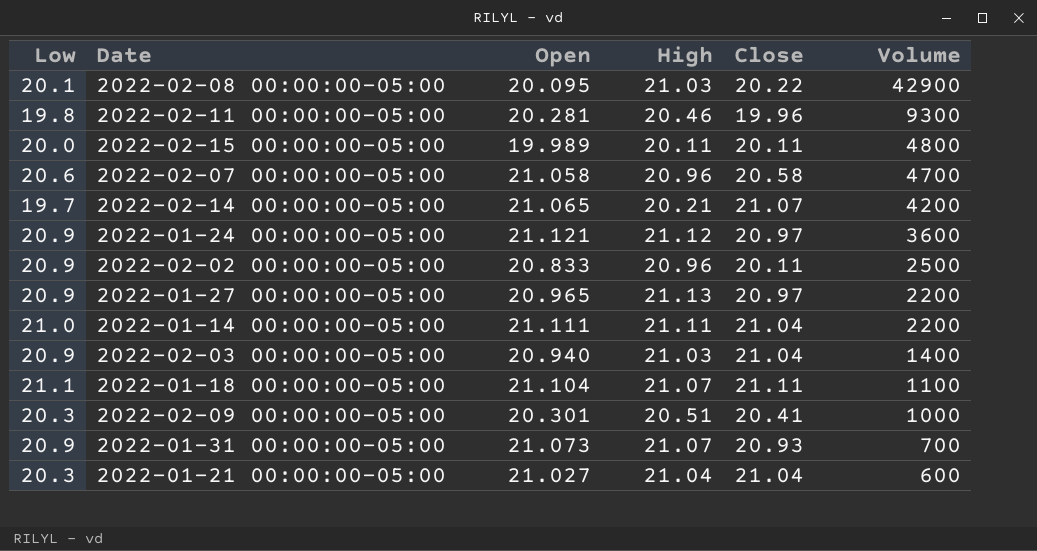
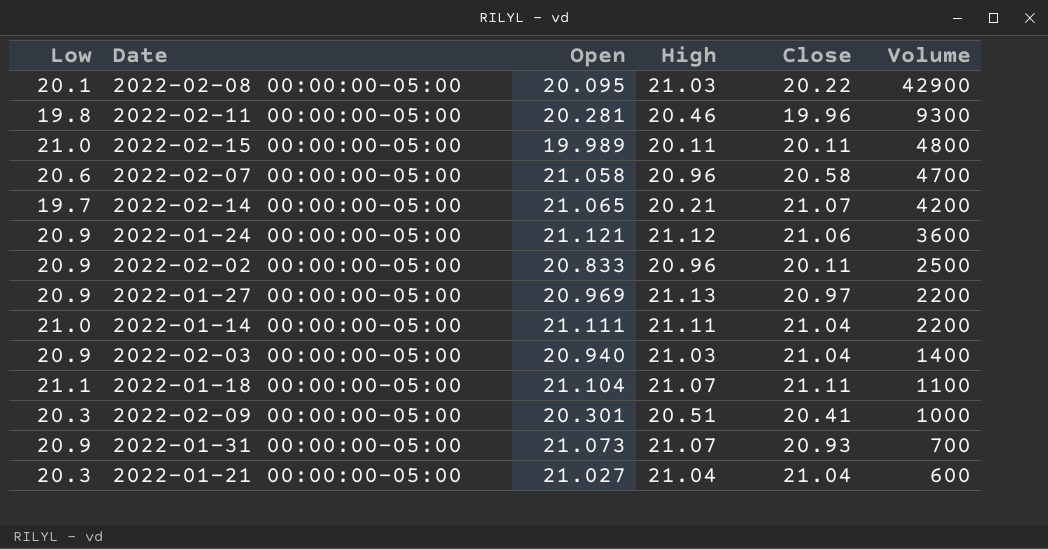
2022-02-15 00:00:00-05:00 | Low: 20.0 -> 21.0
2022-01-24 00:00:00-05:00 | Close: 20.97 -> 21.06
2022-01-27 00:00:00-05:00 | Open: 20.965 -> 20.969

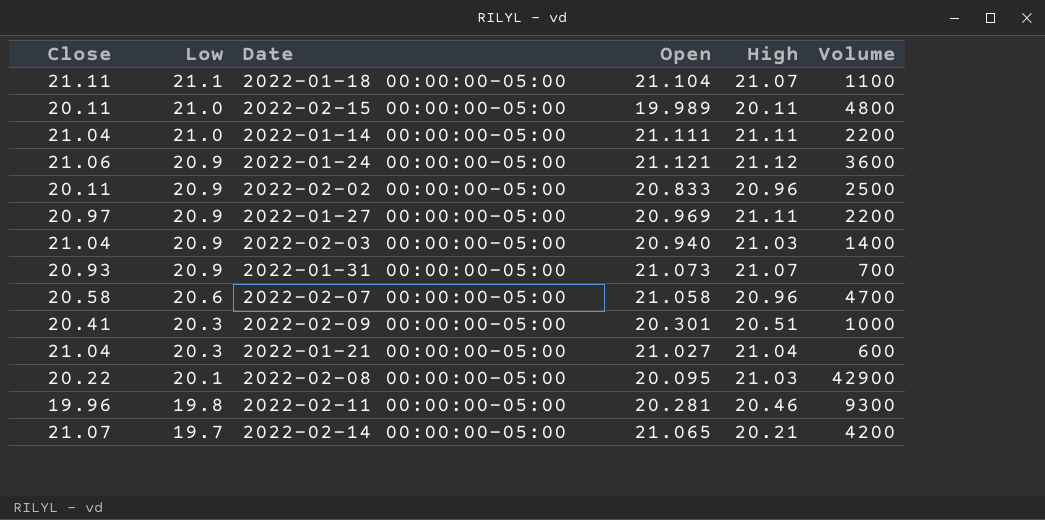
row order: Volume descending -> Low descending
column Close | position: 5 -> 1
2022-01-27 00:00:00-05:00 | High: 21.13 -> 21.11

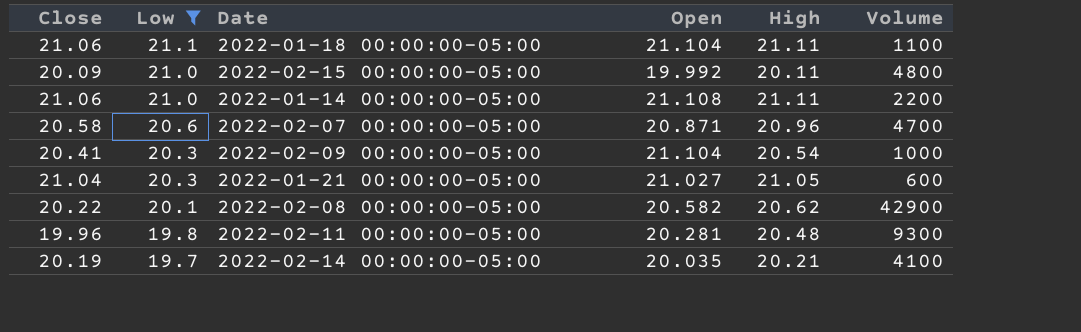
filter: none -> Low != 20.9
2022-01-18 00:00:00-05:00 | Close: 21.11 -> 21.06
2022-01-18 00:00:00-05:00 | High: 21.07 -> 21.11
2022-02-15 00:00:00-05:00 | Close: 20.11 -> 20.09
2022-02-15 00:00:00-05:00 | Open: 19.989 -> 19.992
2022-01-14 00:00:00-05:00 | Close: 21.04 -> 21.06
2022-01-14 00:00:00-05:00 | Open: 21.111 -> 21.108
2022-02-07 00:00:00-05:00 | Open: 21.058 -> 20.871
2022-02-09 00:00:00-05:00 | Open: 20.301 -> 21.104
2022-02-09 00:00:00-05:00 | High: 20.51 -> 20.54
2022-01-21 00:00:00-05:00 | High: 21.04 -> 21.05
2022-02-08 00:00:00-05:00 | Open: 20.095 -> 20.582
2022-02-08 00:00:00-05:00 | High: 21.03 -> 20.62
2022-02-11 00:00:00-05:00 | High: 20.46 -> 20.48
2022-02-14 00:00:00-05:00 | Close: 21.07 -> 20.19
2022-02-14 00:00:00-05:00 | Open: 21.065 -> 20.035
2022-02-14 00:00:00-05:00 | Volume: 4200 -> 4100

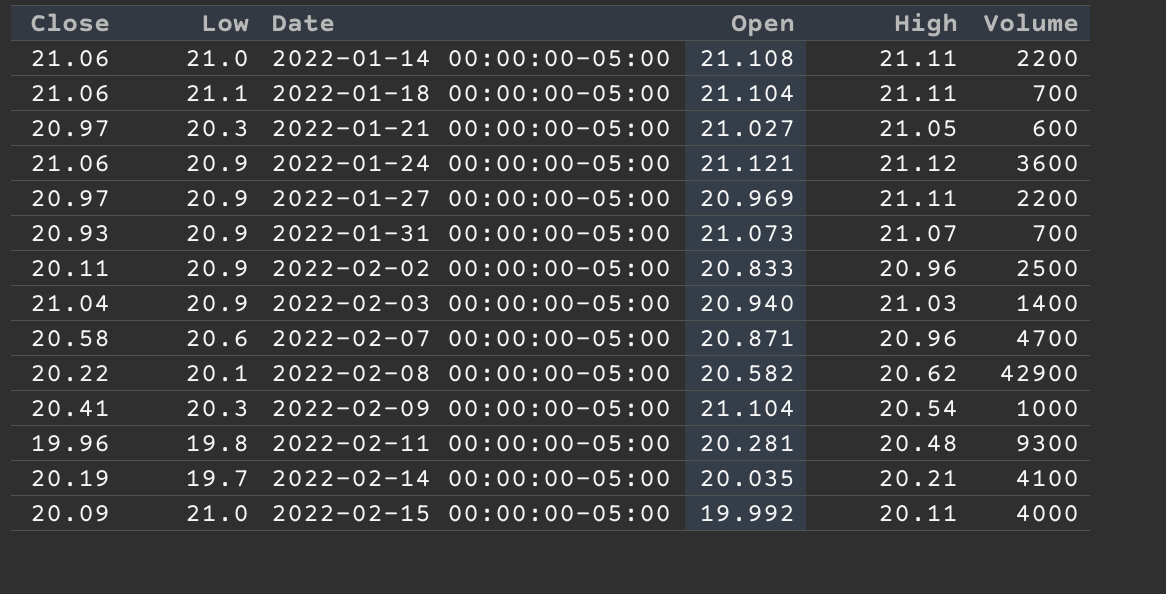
filter: Low != 20.9 -> none
row order: Low descending -> Date ascending
2022-01-18 00:00:00-05:00 | Volume: 1100 -> 700
2022-01-21 00:00:00-05:00 | Close: 21.04 -> 20.97
2022-02-15 00:00:00-05:00 | Volume: 4800 -> 4000

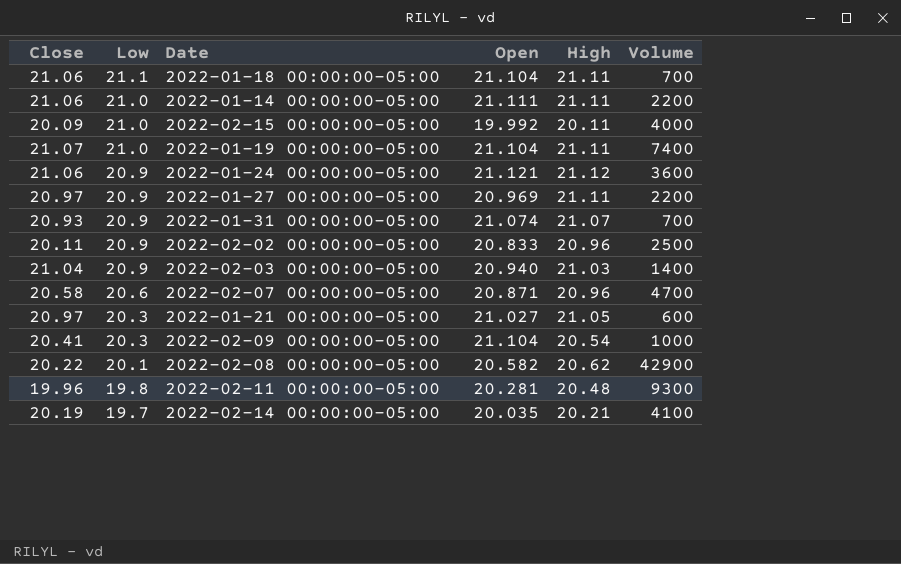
row order: Date ascending -> Low descending
2022-01-14 00:00:00-05:00 | Open: 21.108 -> 21.111
row 2022-01-19 00:00:00-05:00: none -> 21.07 | 21.0 | 21.104 | 21.11 | 7400
2022-01-31 00:00:00-05:00 | Open: 21.073 -> 21.074

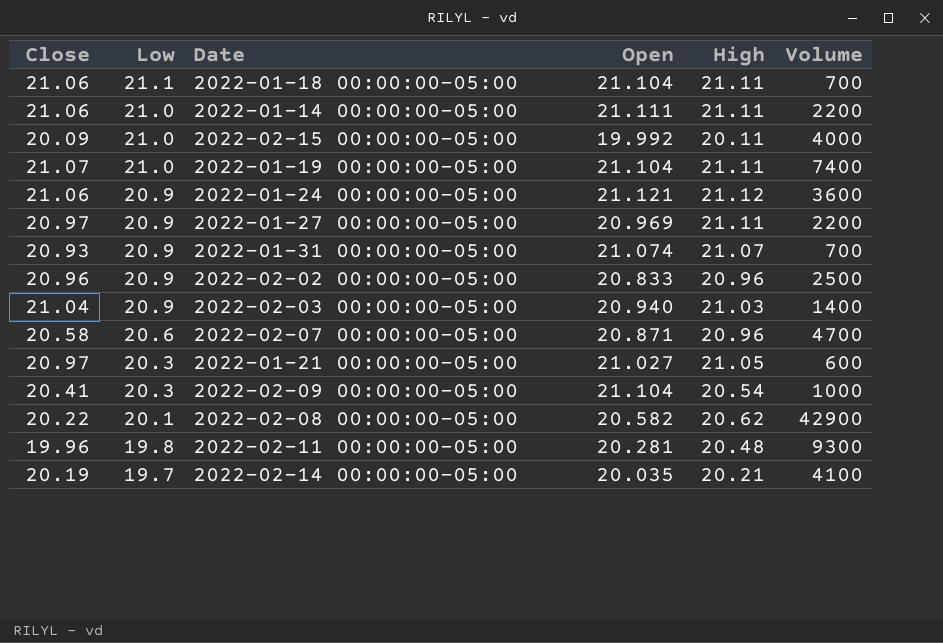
2022-02-02 00:00:00-05:00 | Close: 20.11 -> 20.96

